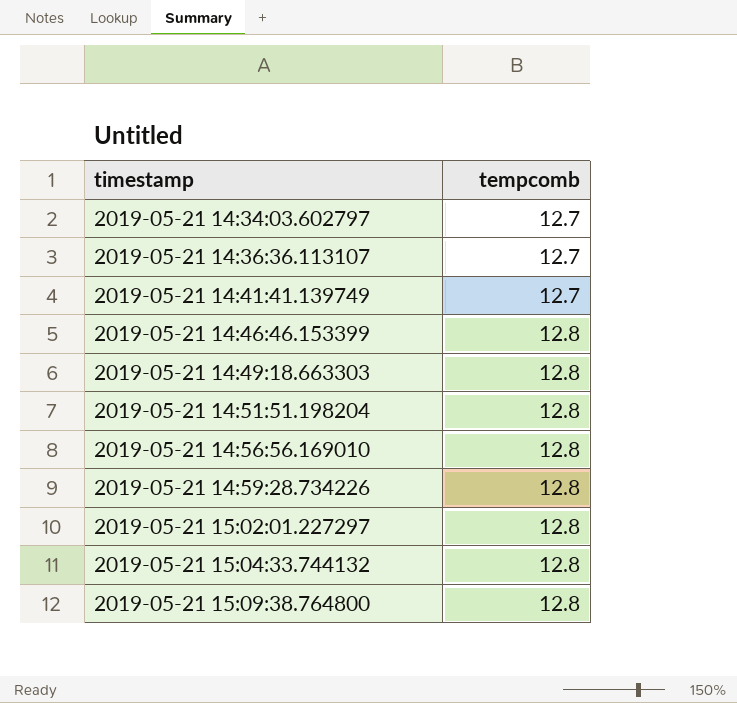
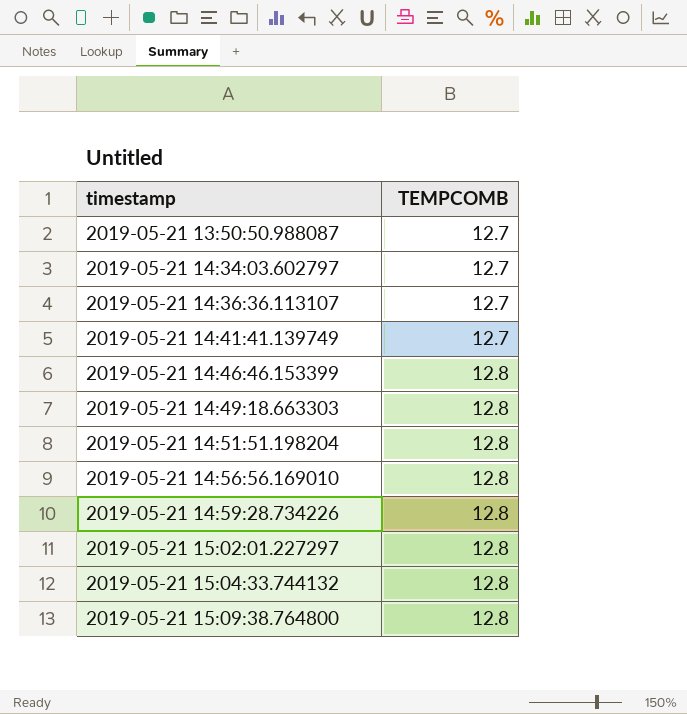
column name: tempcomb -> TEMPCOMB
row 2019-05-21 13:50:50.988087: none -> 12.7

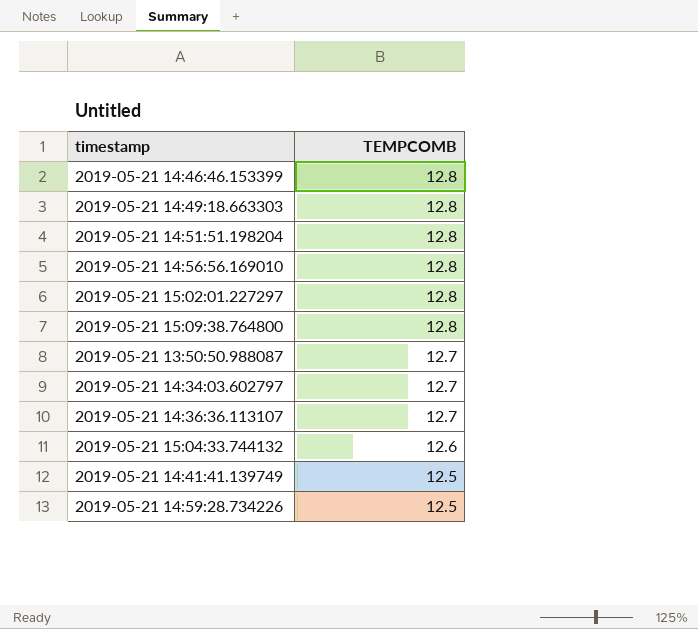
row order: timestamp ascending -> TEMPCOMB descending
2019-05-21 15:04:33.744132 | TEMPCOMB: 12.8 -> 12.6
2019-05-21 14:41:41.139749 | TEMPCOMB: 12.7 -> 12.5
2019-05-21 14:59:28.734226 | TEMPCOMB: 12.8 -> 12.5

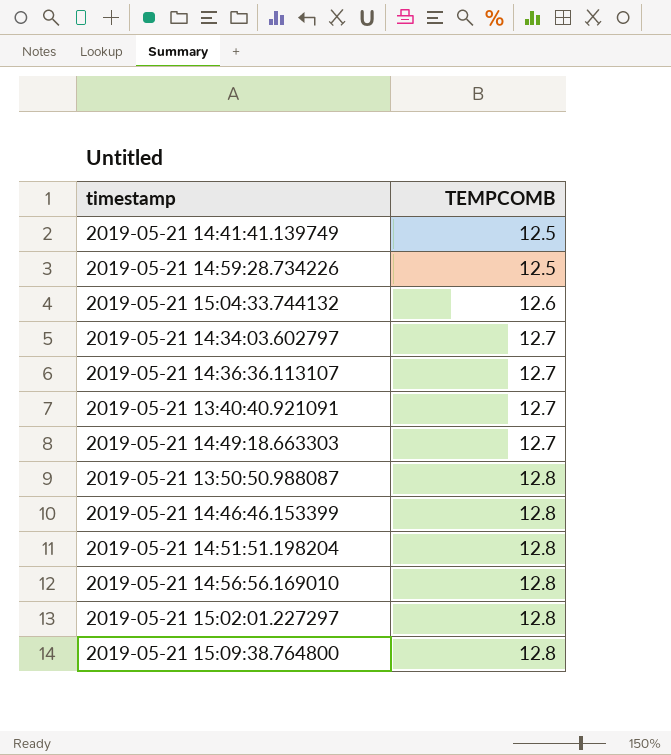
row order: TEMPCOMB descending -> TEMPCOMB ascending
row 2019-05-21 13:40:40.921091: none -> 12.7
2019-05-21 14:49:18.663303 | TEMPCOMB: 12.8 -> 12.7
2019-05-21 13:50:50.988087 | TEMPCOMB: 12.7 -> 12.8

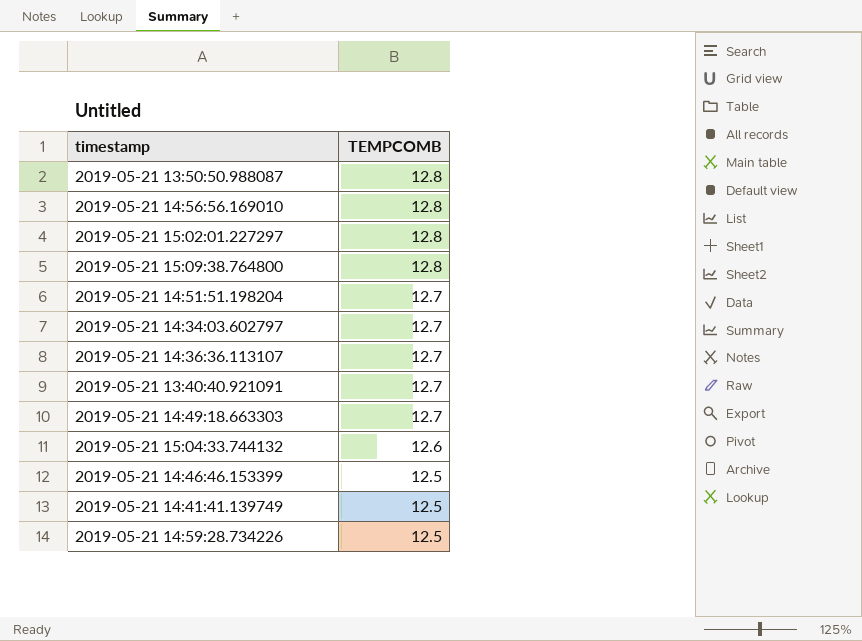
row order: TEMPCOMB ascending -> TEMPCOMB descending
2019-05-21 14:51:51.198204 | TEMPCOMB: 12.8 -> 12.7
2019-05-21 14:46:46.153399 | TEMPCOMB: 12.8 -> 12.5

